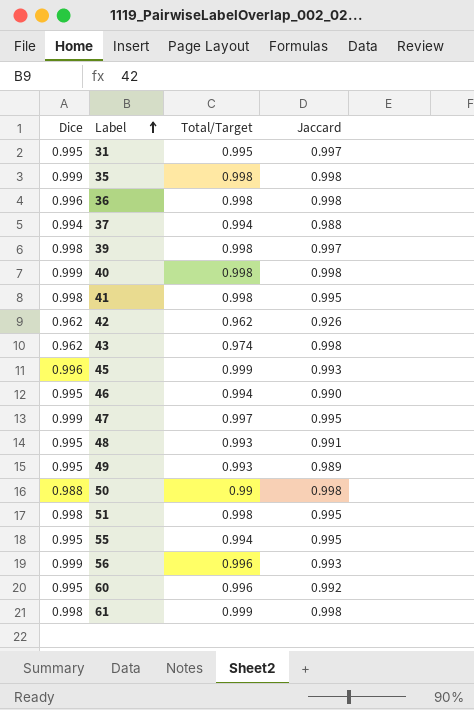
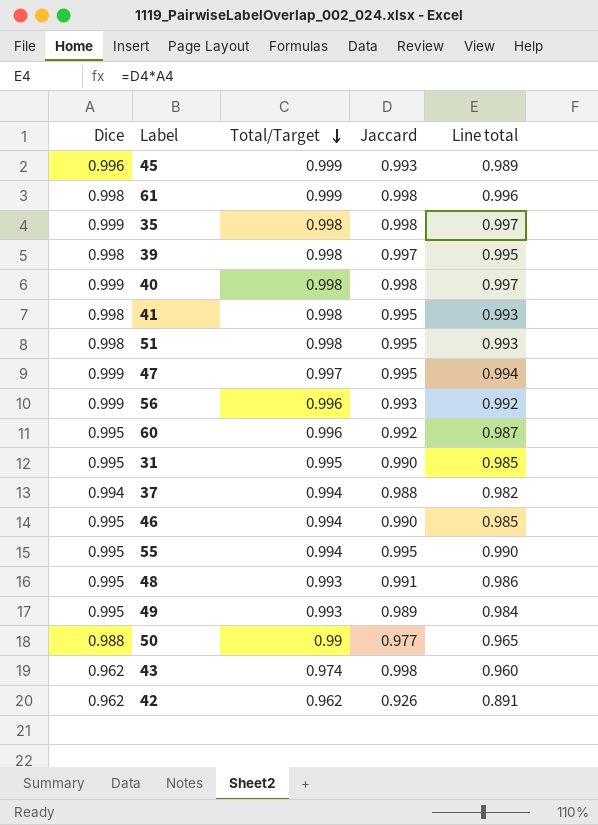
row order: Label ascending -> Total/Target descending
column Line total | formula: none -> [Dice] * [Jaccard]
row 36: 0.996 | 0.998 | 0.998 -> none
31 | Jaccard: 0.997 -> 0.990
50 | Jaccard: 0.998 -> 0.977

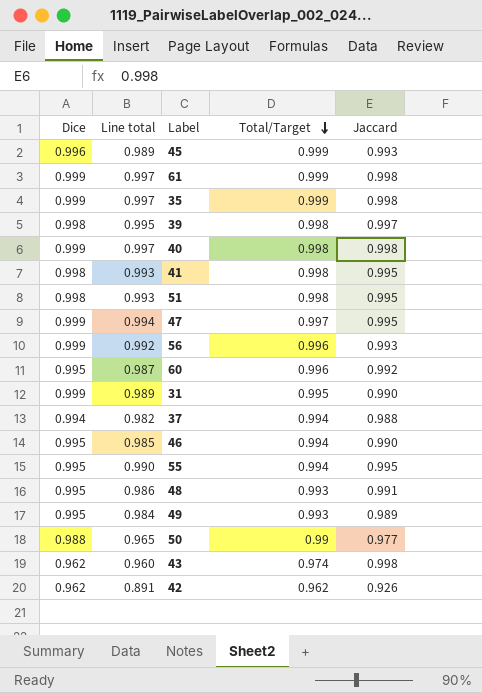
column Line total | position: 5 -> 2
61 | Dice: 0.998 -> 0.999
61 | Line total: 0.996 -> 0.997
35 | Total/Target: 0.998 -> 0.999
31 | Dice: 0.995 -> 0.999
31 | Line total: 0.985 -> 0.989

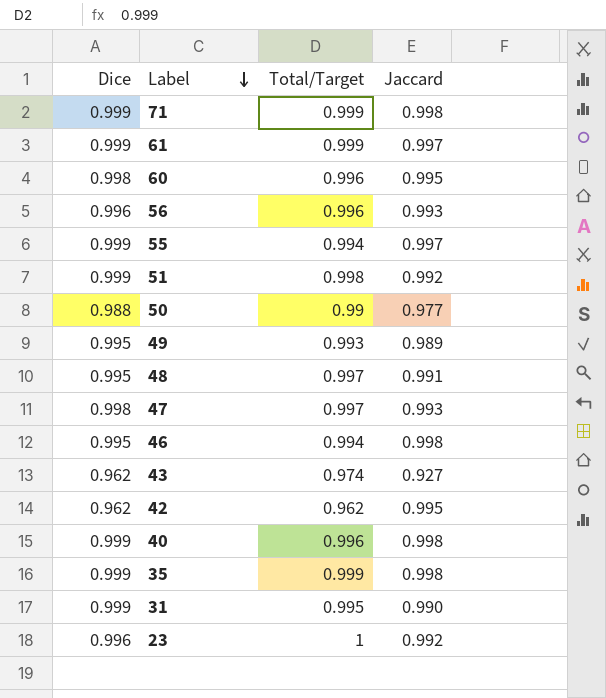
row order: Total/Target descending -> Label descending
column Line total | formula: [Dice] * [Jaccard] -> none
row 45: 0.996 | 0.989 | 0.999 | 0.993 -> none
row 39: 0.998 | 0.995 | 0.998 | 0.997 -> none
row 41: 0.998 | 0.993 | 0.998 | 0.995 -> none
row 37: 0.994 | 0.982 | 0.994 | 0.988 -> none
row 71: none -> 0.999 | 0.999 | 0.998
61 | Jaccard: 0.998 -> 0.997
60 | Dice: 0.995 -> 0.998
60 | Jaccard: 0.992 -> 0.995
56 | Dice: 0.999 -> 0.996
55 | Dice: 0.995 -> 0.999
55 | Jaccard: 0.995 -> 0.997
51 | Dice: 0.998 -> 0.999
51 | Jaccard: 0.995 -> 0.992
48 | Total/Target: 0.993 -> 0.997
47 | Dice: 0.999 -> 0.998
47 | Jaccard: 0.995 -> 0.993
46 | Jaccard: 0.990 -> 0.998
43 | Jaccard: 0.998 -> 0.927
42 | Jaccard: 0.926 -> 0.995
40 | Total/Target: 0.998 -> 0.996
row 23: none -> 0.996 | 1 | 0.992

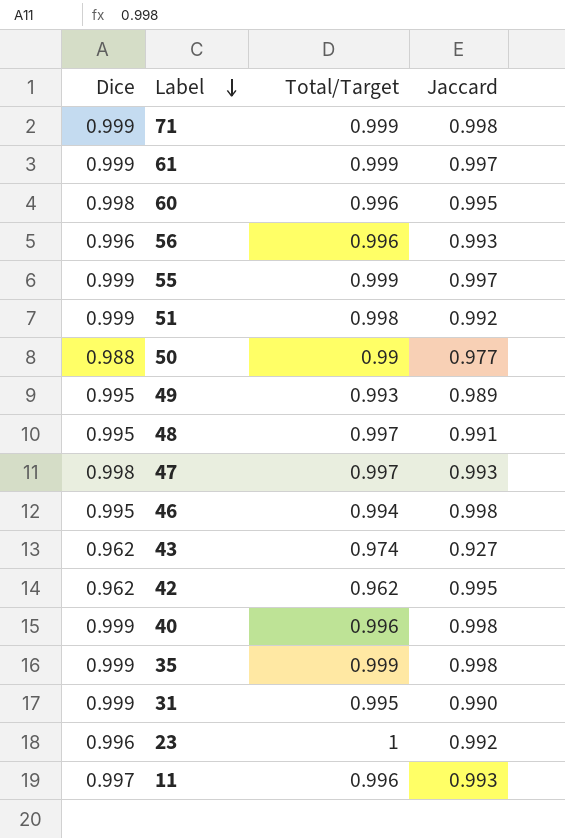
55 | Total/Target: 0.994 -> 0.999
row 11: none -> 0.997 | 0.996 | 0.993

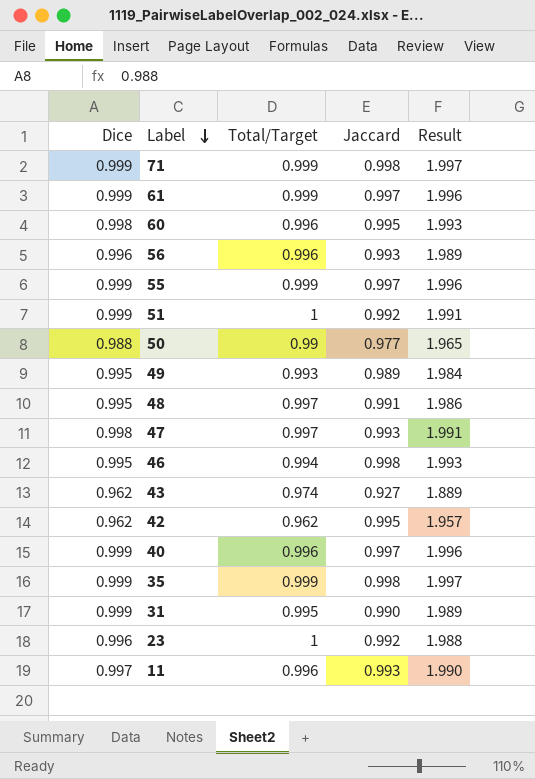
column Result | formula: none -> [Dice] + [Jaccard]
51 | Total/Target: 0.998 -> 1
40 | Jaccard: 0.998 -> 0.997

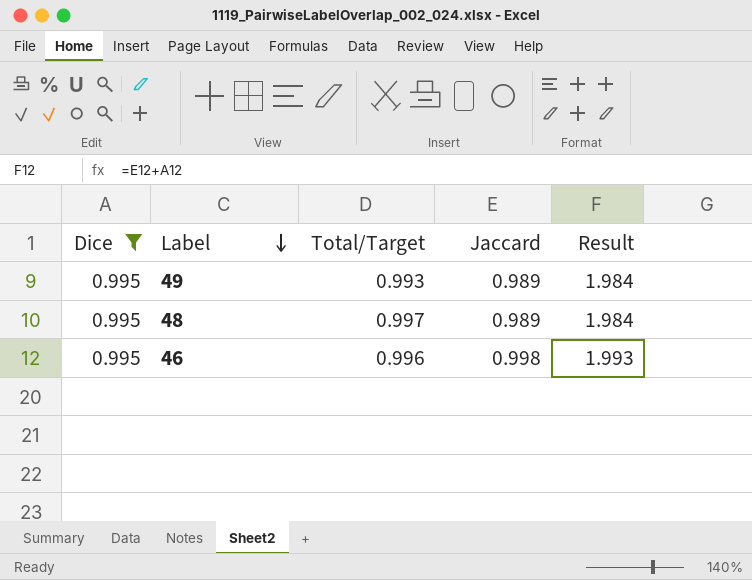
filter: none -> Dice = 0.995
48 | Jaccard: 0.991 -> 0.989
48 | Result: 1.986 -> 1.984
46 | Total/Target: 0.994 -> 0.996

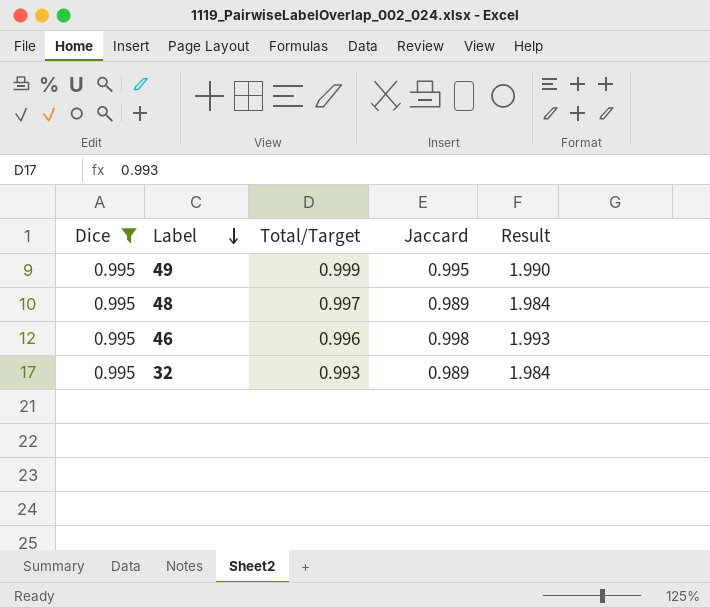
49 | Total/Target: 0.993 -> 0.999
49 | Jaccard: 0.989 -> 0.995
49 | Result: 1.984 -> 1.990
row 32: none -> 0.995 | 0.993 | 0.989 | 1.984

